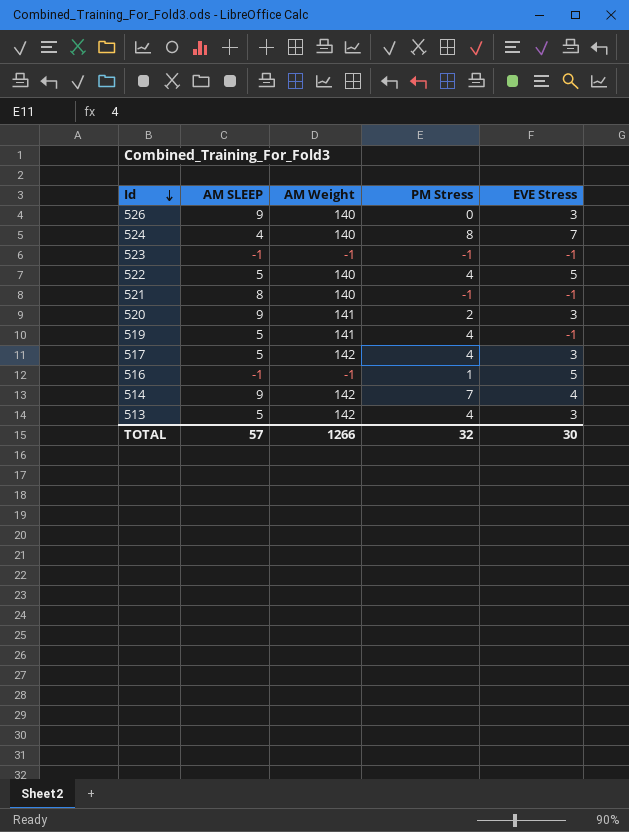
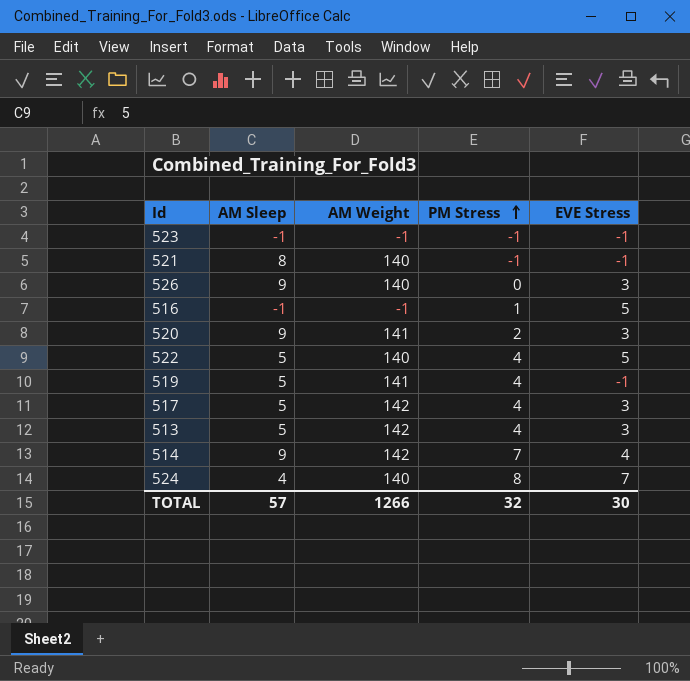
row order: Id descending -> PM Stress ascending
column name: AM SLEEP -> AM Sleep

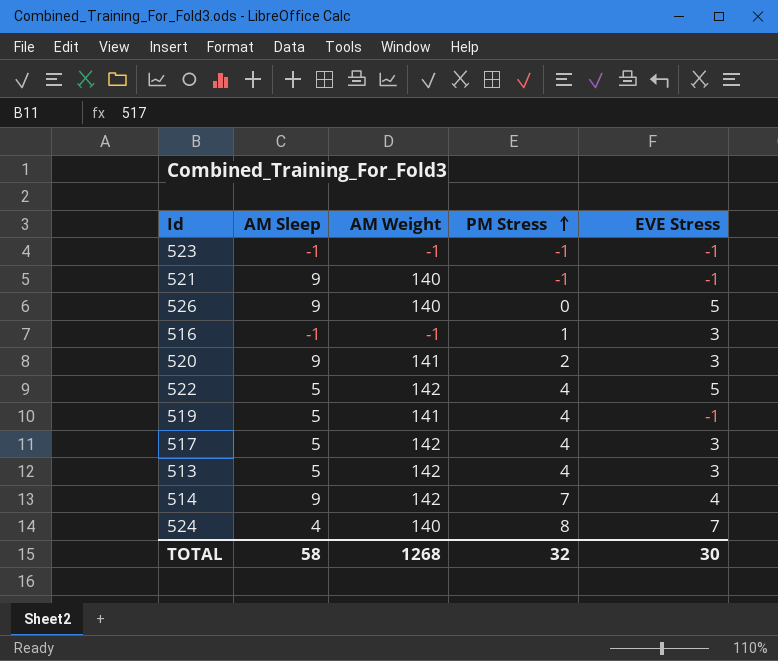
521 | AM Sleep: 8 -> 9
526 | EVE Stress: 3 -> 5
516 | EVE Stress: 5 -> 3
522 | AM Weight: 140 -> 142
TOTAL | AM Sleep: 57 -> 58
TOTAL | AM Weight: 1266 -> 1268

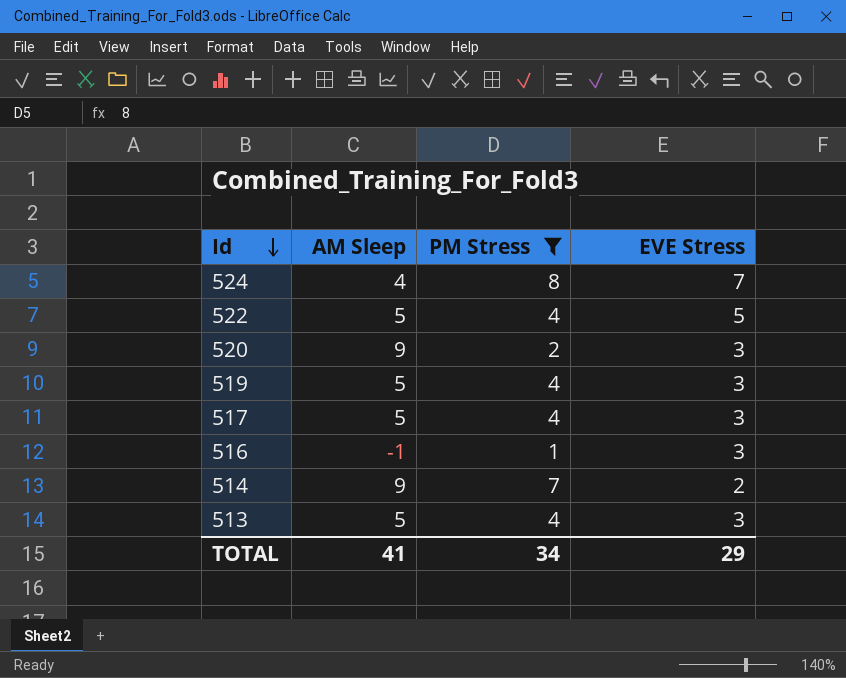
filter: none -> PM Stress >= 1
row order: PM Stress ascending -> Id descending
column AM Weight | position: 3 -> none
519 | EVE Stress: -1 -> 3
514 | EVE Stress: 4 -> 2
TOTAL | AM Sleep: 58 -> 41
TOTAL | PM Stress: 32 -> 34
TOTAL | EVE Stress: 30 -> 29

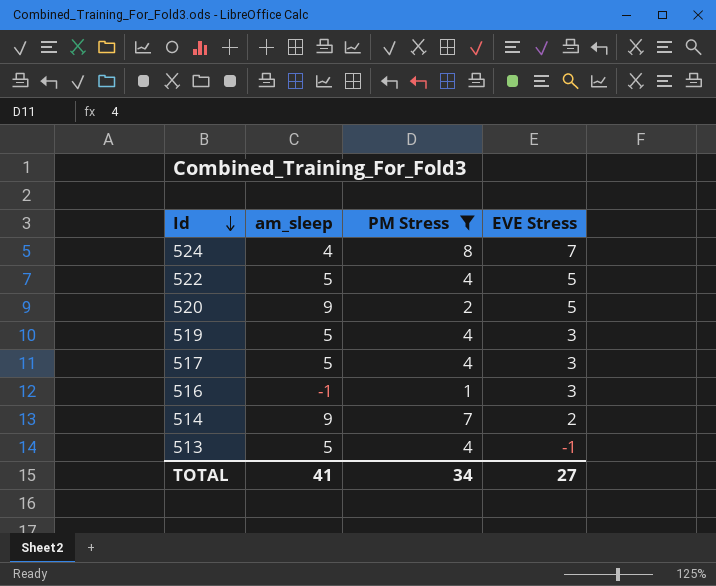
column name: AM Sleep -> am_sleep
520 | EVE Stress: 3 -> 5
513 | EVE Stress: 3 -> -1
TOTAL | EVE Stress: 29 -> 27

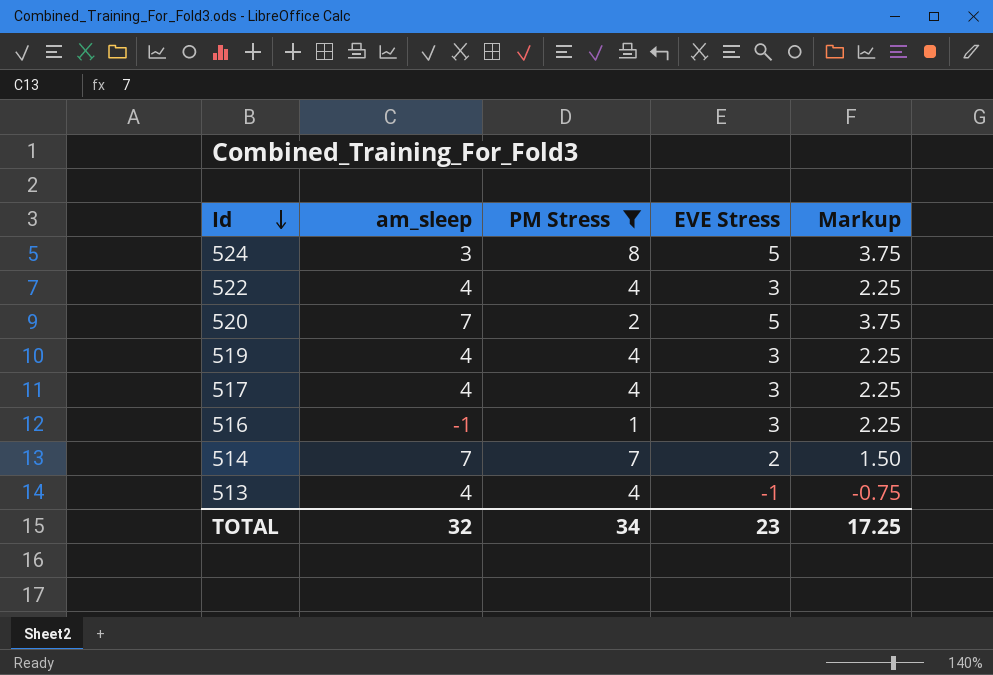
column Markup | formula: none -> [EVE Stress] * 0.75
524 | am_sleep: 4 -> 3
524 | EVE Stress: 7 -> 5
522 | am_sleep: 5 -> 4
522 | EVE Stress: 5 -> 3
520 | am_sleep: 9 -> 7
519 | am_sleep: 5 -> 4
517 | am_sleep: 5 -> 4
514 | am_sleep: 9 -> 7
513 | am_sleep: 5 -> 4
TOTAL | am_sleep: 41 -> 32
TOTAL | EVE Stress: 27 -> 23

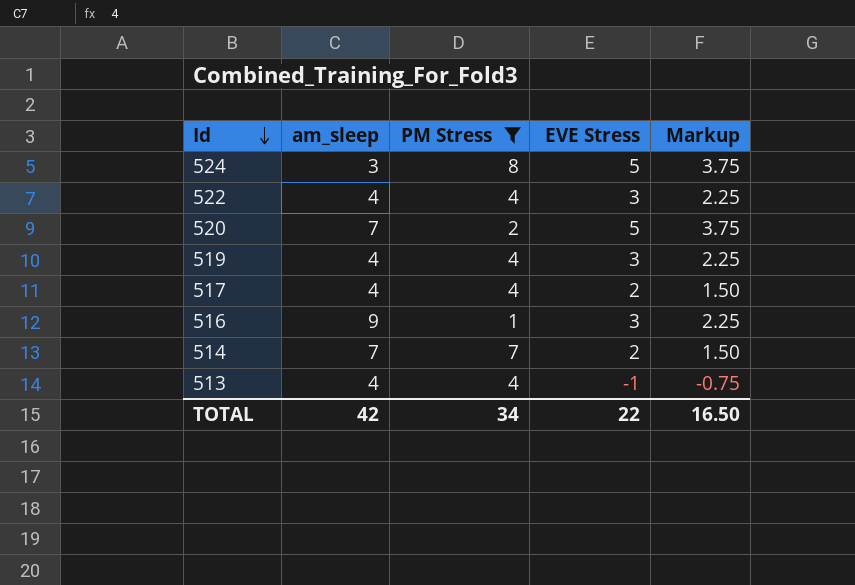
517 | EVE Stress: 3 -> 2
517 | Markup: 2.25 -> 1.50
516 | am_sleep: -1 -> 9
TOTAL | am_sleep: 32 -> 42
TOTAL | EVE Stress: 23 -> 22
TOTAL | Markup: 17.25 -> 16.50

